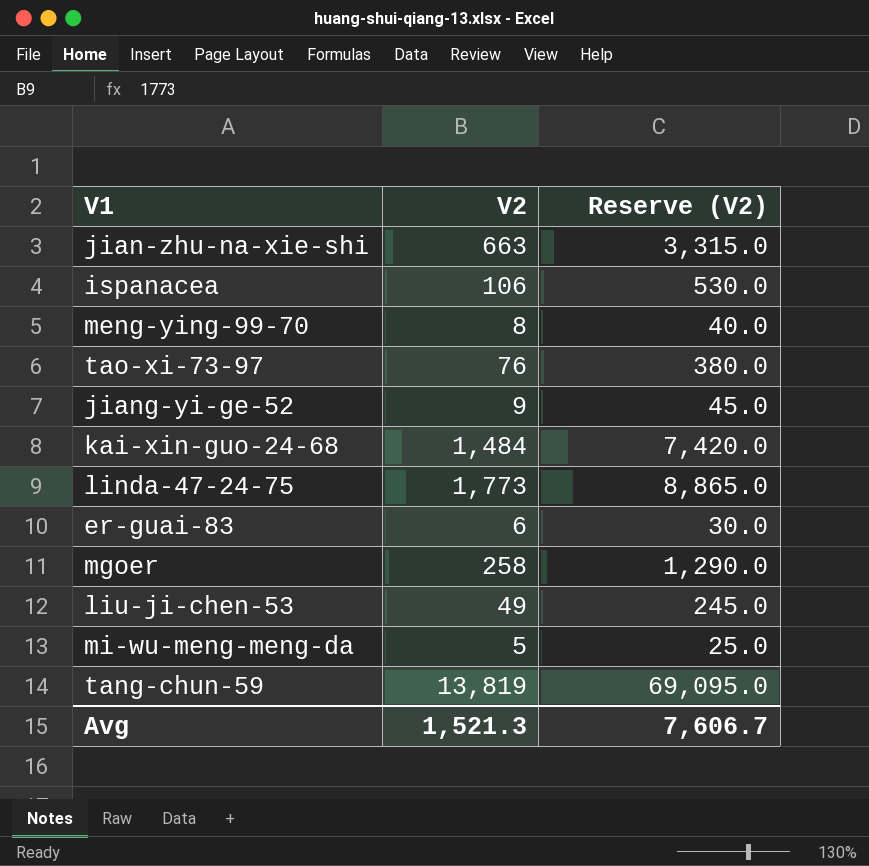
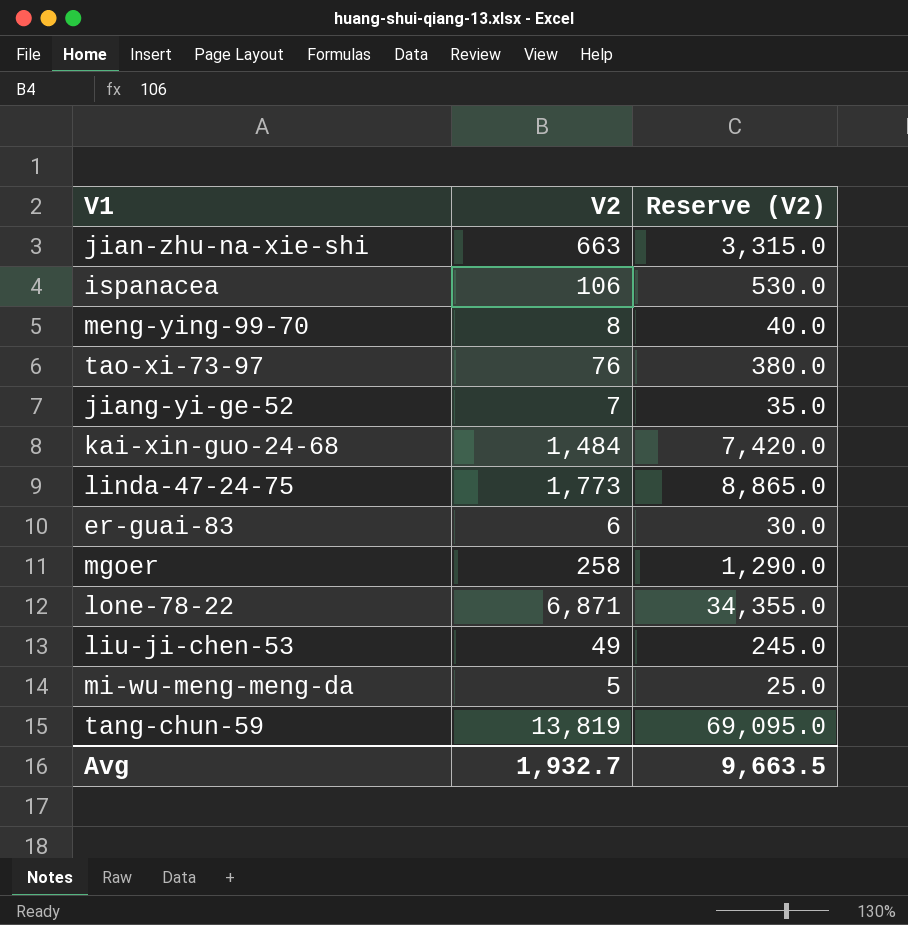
jiang-yi-ge-52 | V2: 9 -> 7
jiang-yi-ge-52 | Reserve (V2): 45.0 -> 35.0
row lone-78-22: none -> 6,871 | 34,355.0
Avg | V2: 1,521.3 -> 1,932.7
Avg | Reserve (V2): 7,606.7 -> 9,663.5

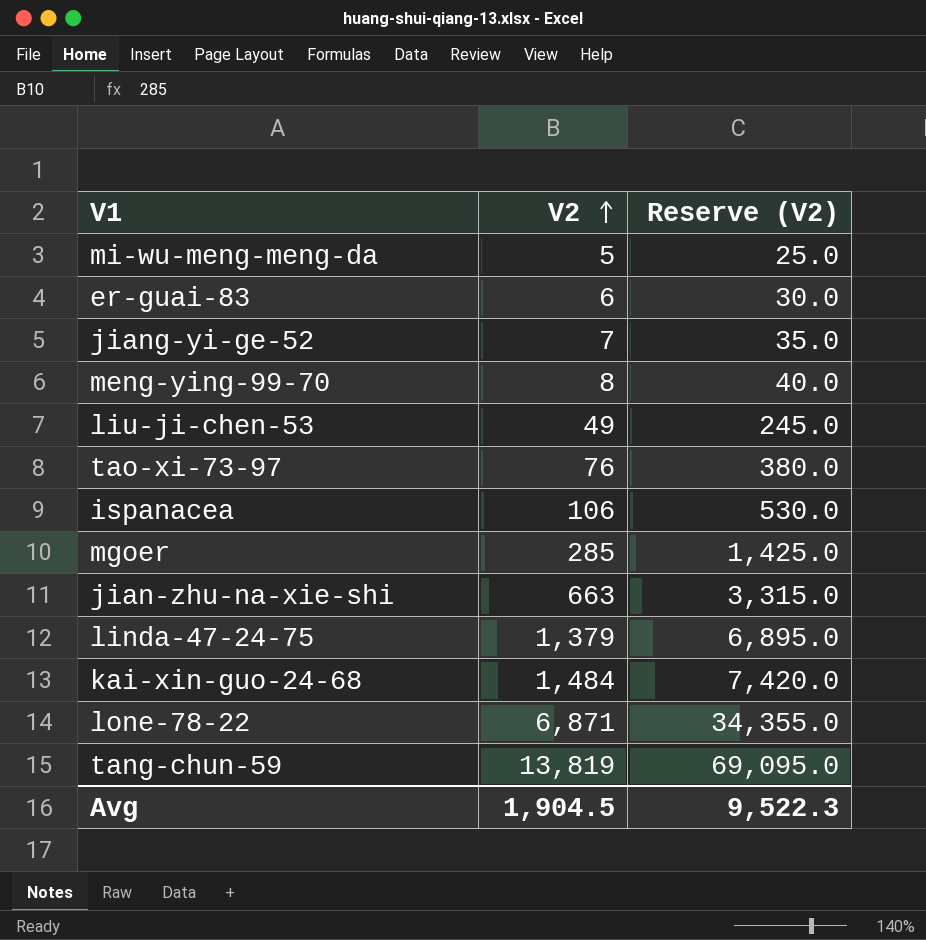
row order: none -> V2 ascending
mgoer | V2: 258 -> 285
mgoer | Reserve (V2): 1,290.0 -> 1,425.0
linda-47-24-75 | V2: 1,773 -> 1,379
linda-47-24-75 | Reserve (V2): 8,865.0 -> 6,895.0
Avg | V2: 1,932.7 -> 1,904.5
Avg | Reserve (V2): 9,663.5 -> 9,522.3

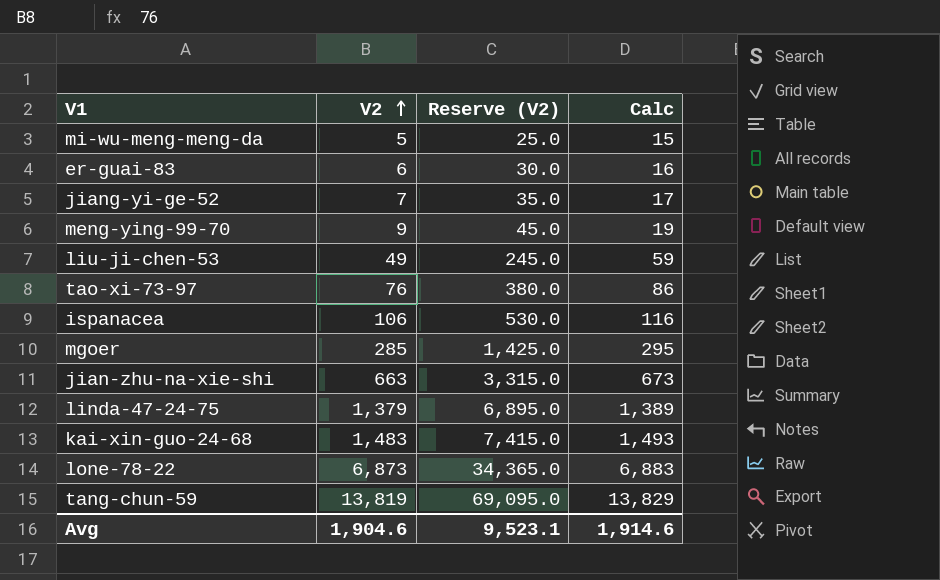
column Calc | formula: none -> [V2] + 10
meng-ying-99-70 | V2: 8 -> 9
meng-ying-99-70 | Reserve (V2): 40.0 -> 45.0
kai-xin-guo-24-68 | V2: 1,484 -> 1,483
kai-xin-guo-24-68 | Reserve (V2): 7,420.0 -> 7,415.0
lone-78-22 | V2: 6,871 -> 6,873
lone-78-22 | Reserve (V2): 34,355.0 -> 34,365.0
Avg | V2: 1,904.5 -> 1,904.6
Avg | Reserve (V2): 9,522.3 -> 9,523.1

